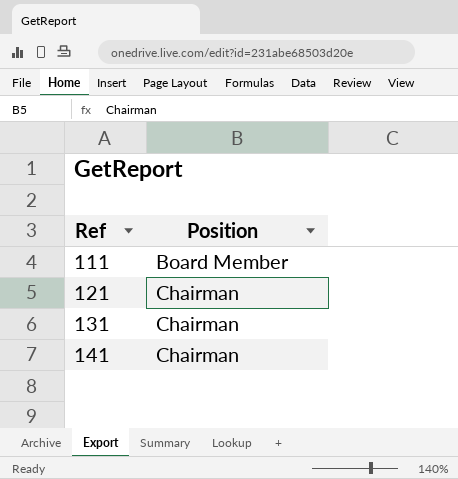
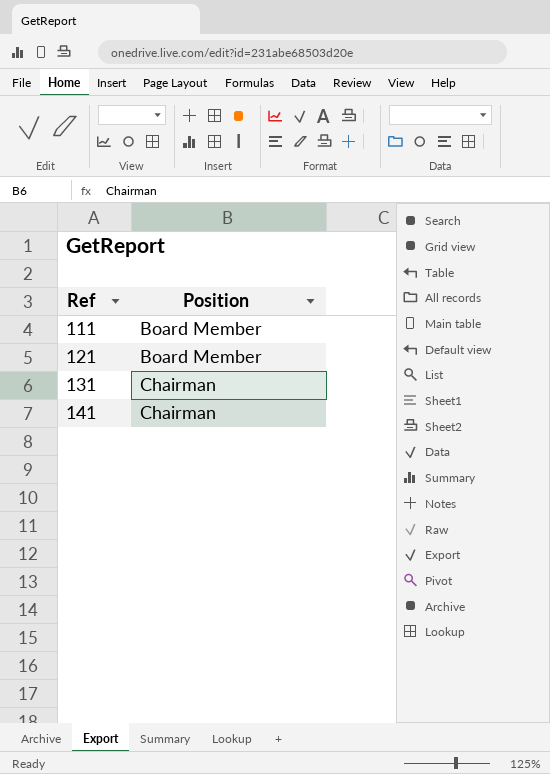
121 | Position: Chairman -> Board Member

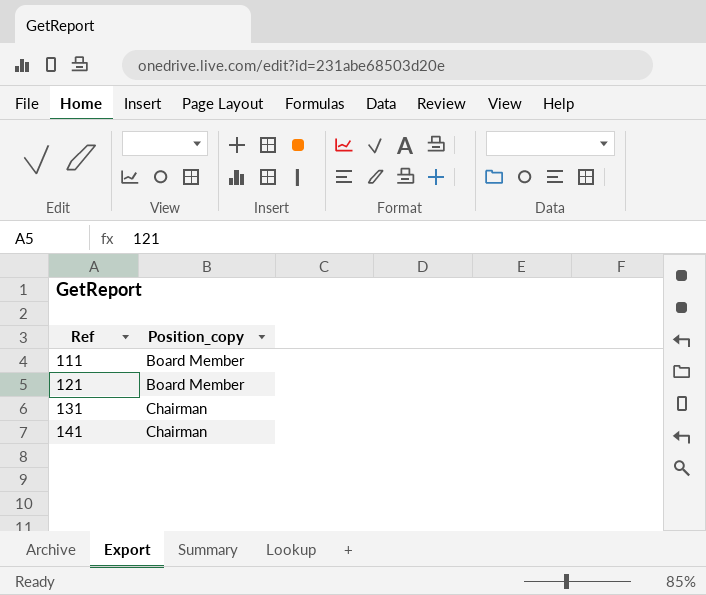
column name: Position -> Position_copy

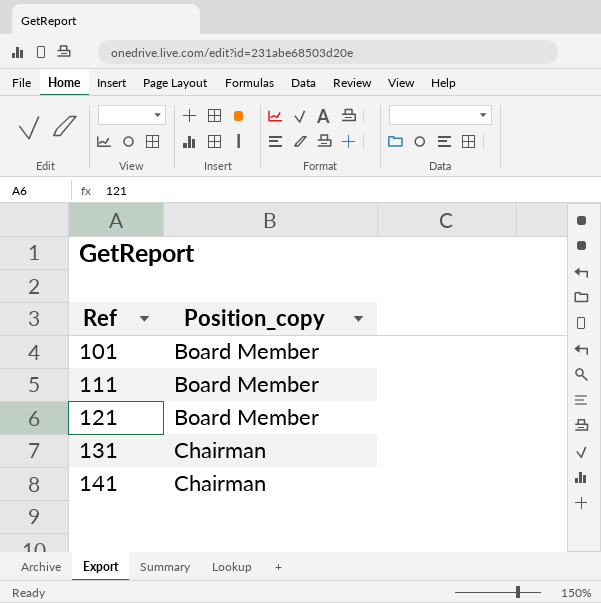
row 101: none -> Board Member

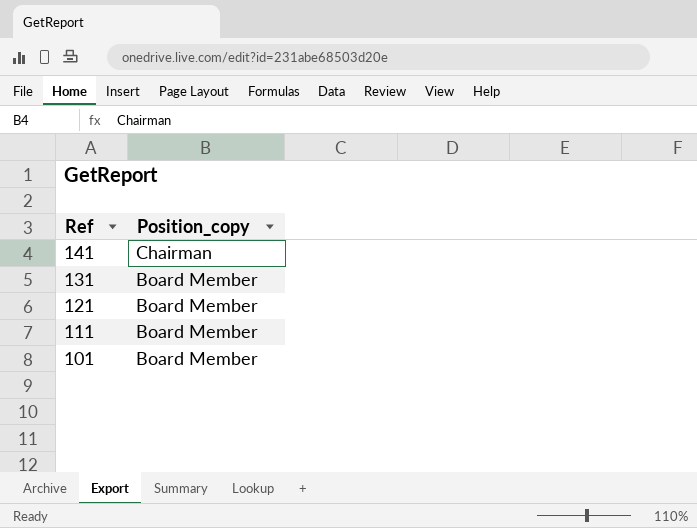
row order: Ref ascending -> Ref descending
131 | Position_copy: Chairman -> Board Member

